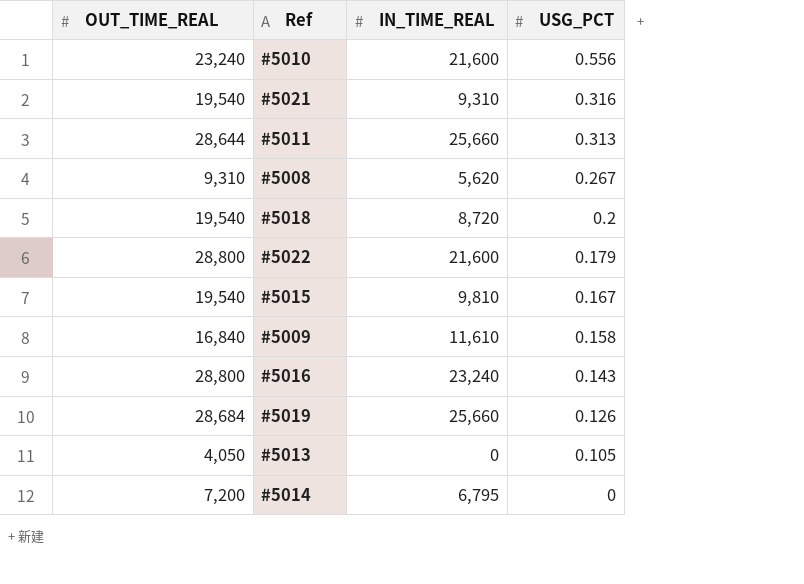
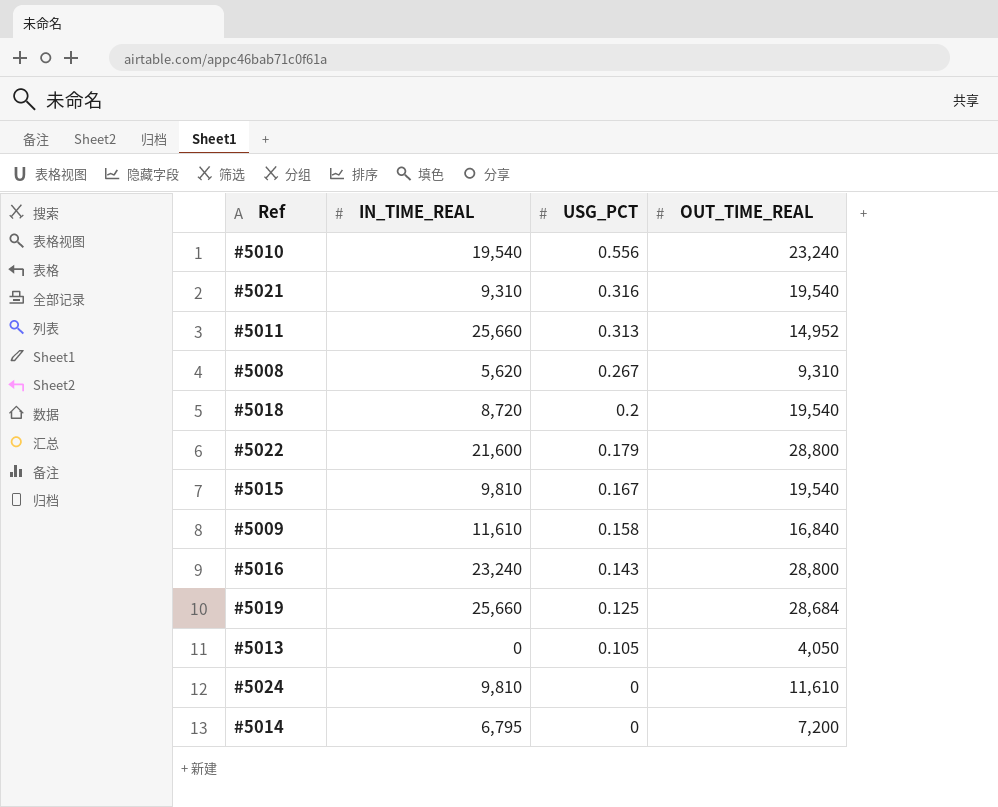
column OUT_TIME_REAL | position: 1 -> 4
#5010 | IN_TIME_REAL: 21,600 -> 19,540
#5011 | OUT_TIME_REAL: 28,644 -> 14,952
#5019 | USG_PCT: 0.126 -> 0.125
row #5024: none -> 9,810 | 0 | 11,610

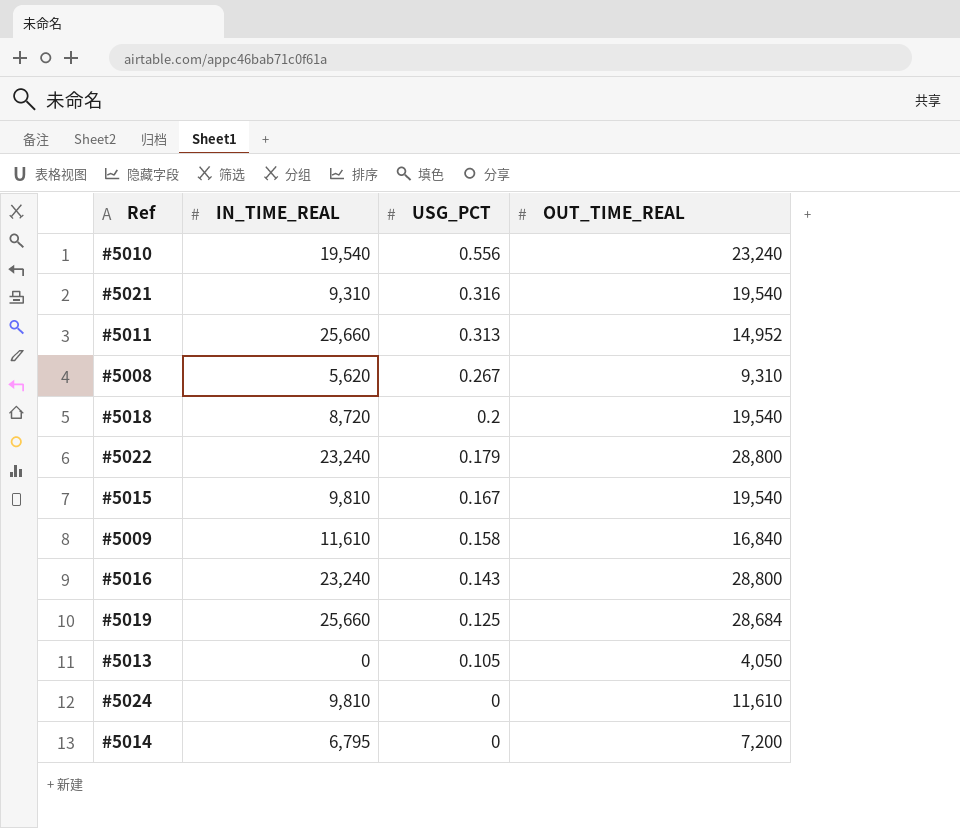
#5022 | IN_TIME_REAL: 21,600 -> 23,240

